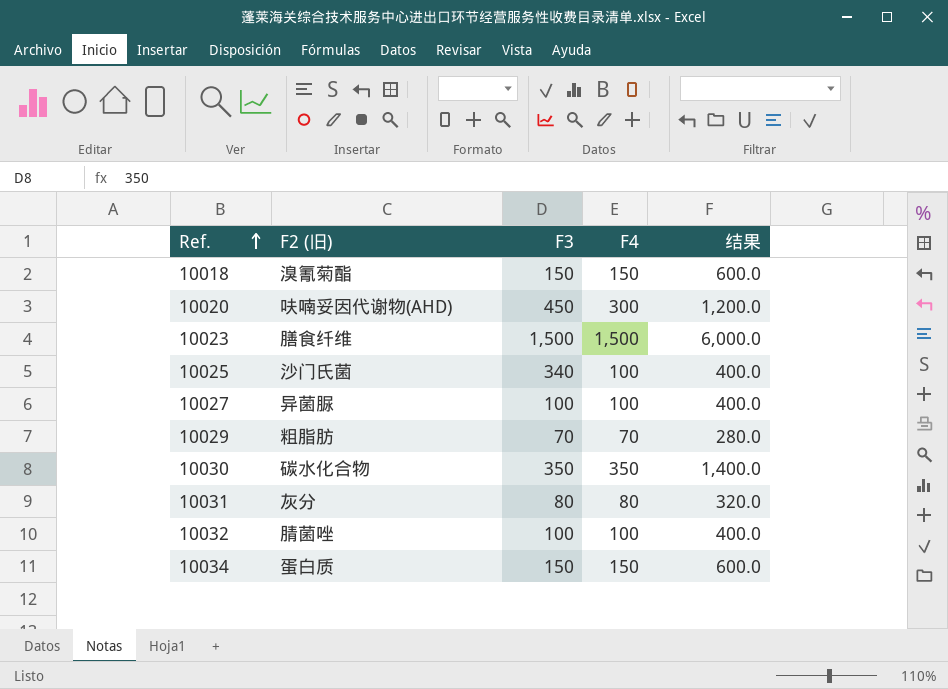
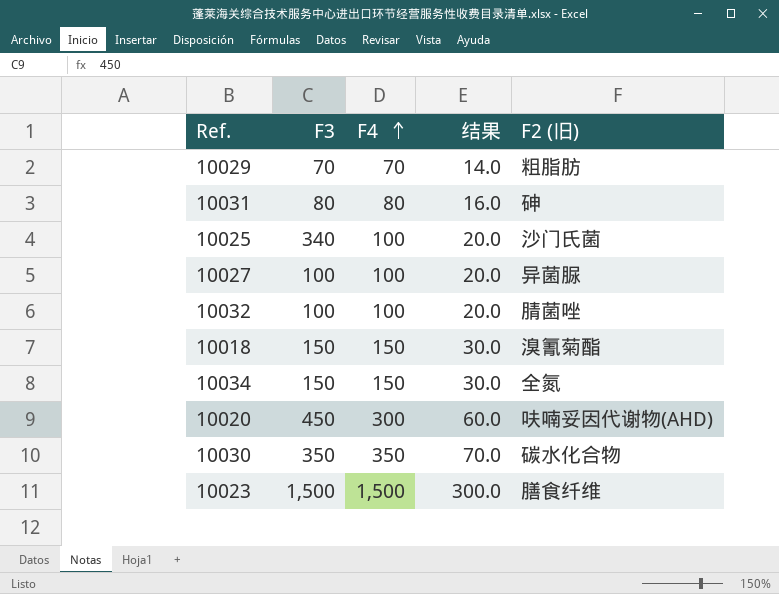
row order: Ref. ascending -> F4 ascending
column 结果 | formula: [F4] * 4 -> [F4] * 0.2
column F2 (旧) | position: 2 -> 5
10031 | F2 (旧): 灰分 -> 砷
10034 | F2 (旧): 蛋白质 -> 全氮

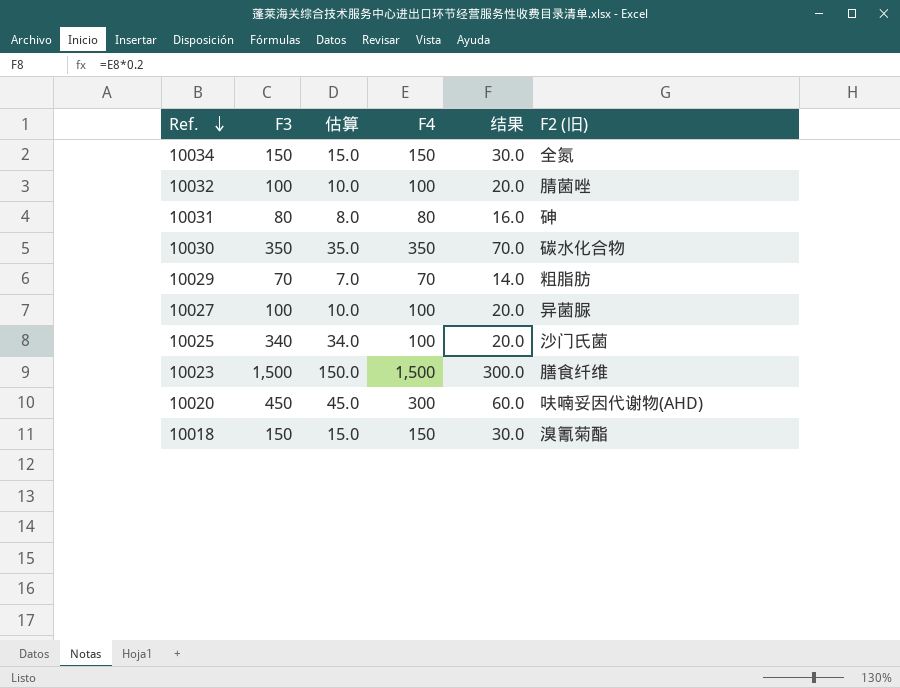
row order: F4 ascending -> Ref. descending
column 估算 | formula: none -> [F3] * 0.1

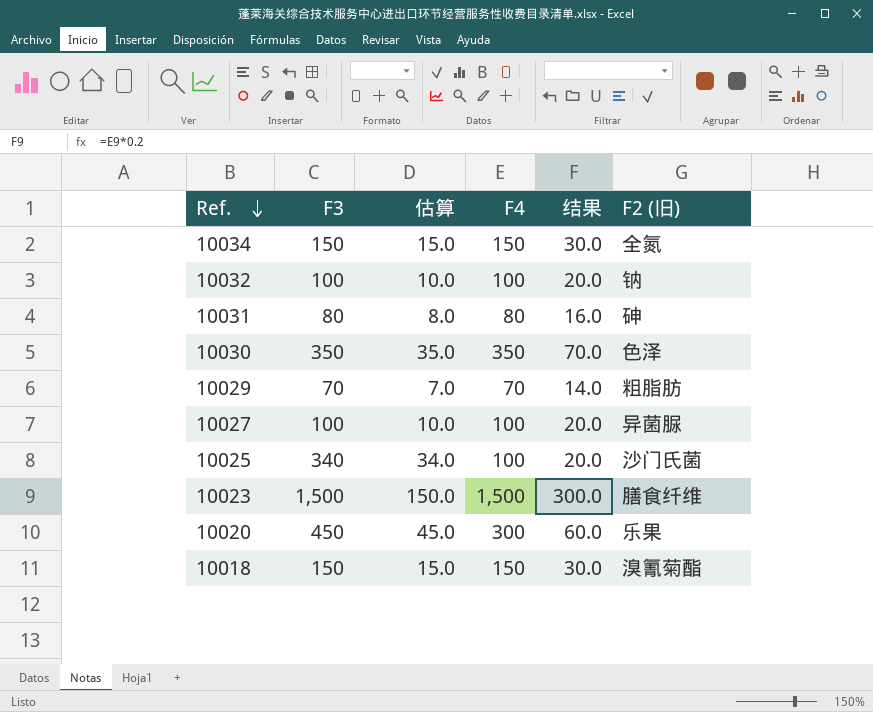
10032 | F2 (旧): 腈菌唑 -> 钠
10030 | F2 (旧): 碳水化合物 -> 色泽
10020 | F2 (旧): 呋喃妥因代谢物(AHD) -> 乐果

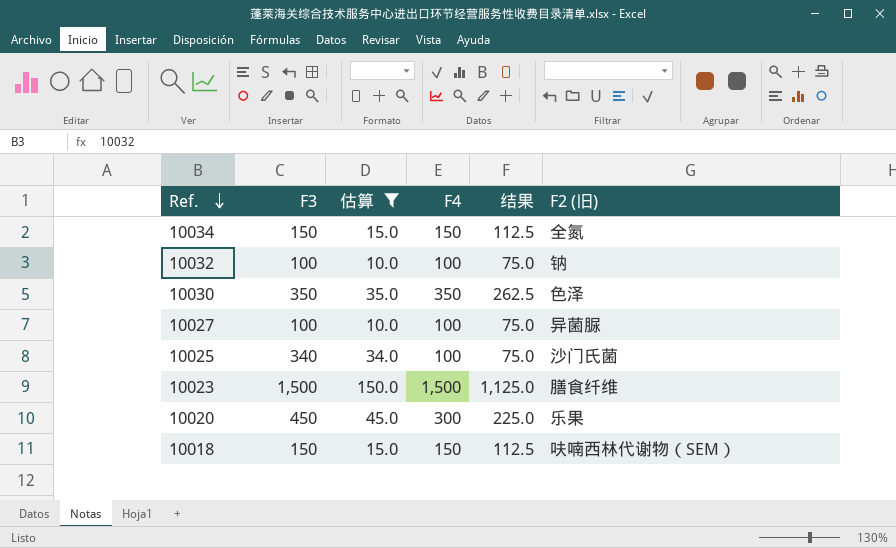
filter: none -> 估算 >= 10.0
column 结果 | formula: [F4] * 0.2 -> [F4] * 0.75
10018 | F2 (旧): 溴氰菊酯 -> 呋喃西林代谢物（SEM）

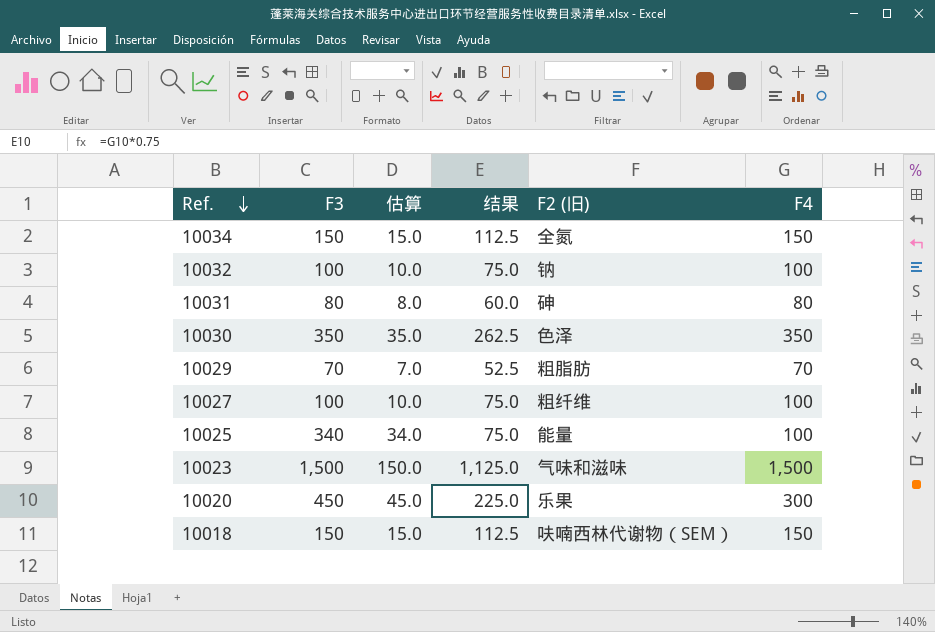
filter: 估算 >= 10.0 -> none
column F4 | position: 4 -> 6
10027 | F2 (旧): 异菌脲 -> 粗纤维
10025 | F2 (旧): 沙门氏菌 -> 能量
10023 | F2 (旧): 膳食纤维 -> 气味和滋味

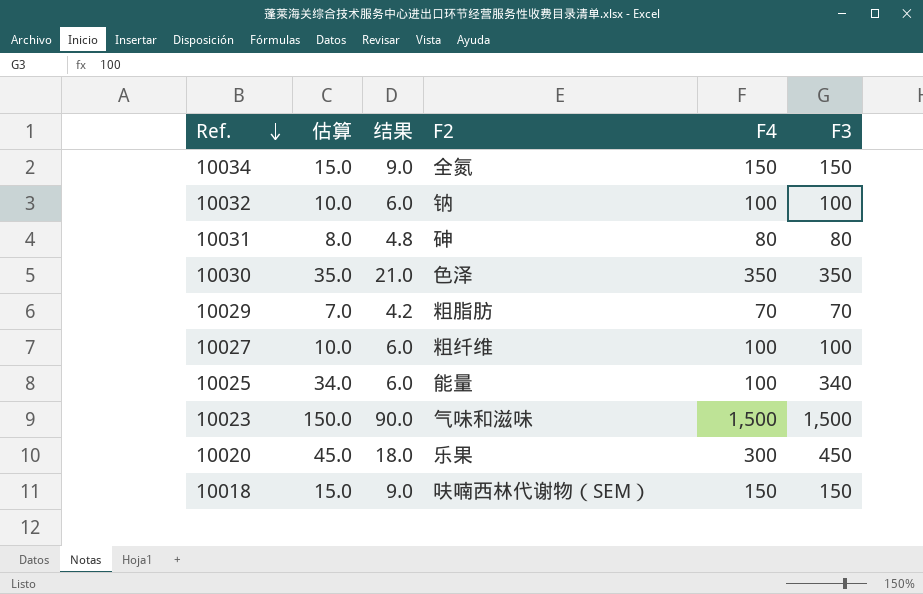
column 结果 | formula: [F4] * 0.75 -> [F4] * 0.06
column name: F2 (旧) -> F2
column F3 | position: 2 -> 6

